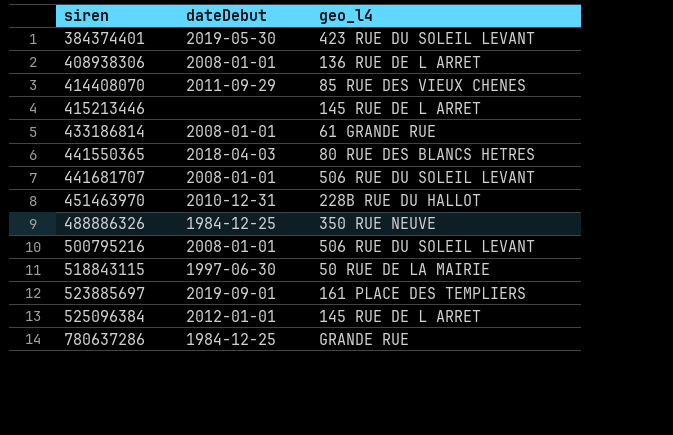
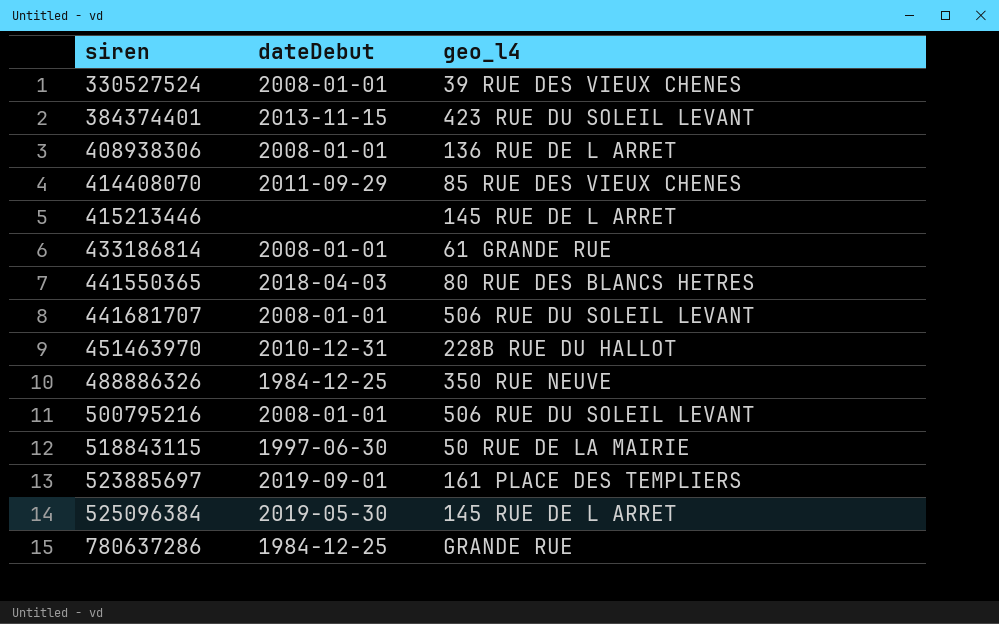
row 330527524: none -> 2008-01-01 | 39 RUE DES VIEUX CHENES
384374401 | dateDebut: 2019-05-30 -> 2013-11-15
525096384 | dateDebut: 2012-01-01 -> 2019-05-30

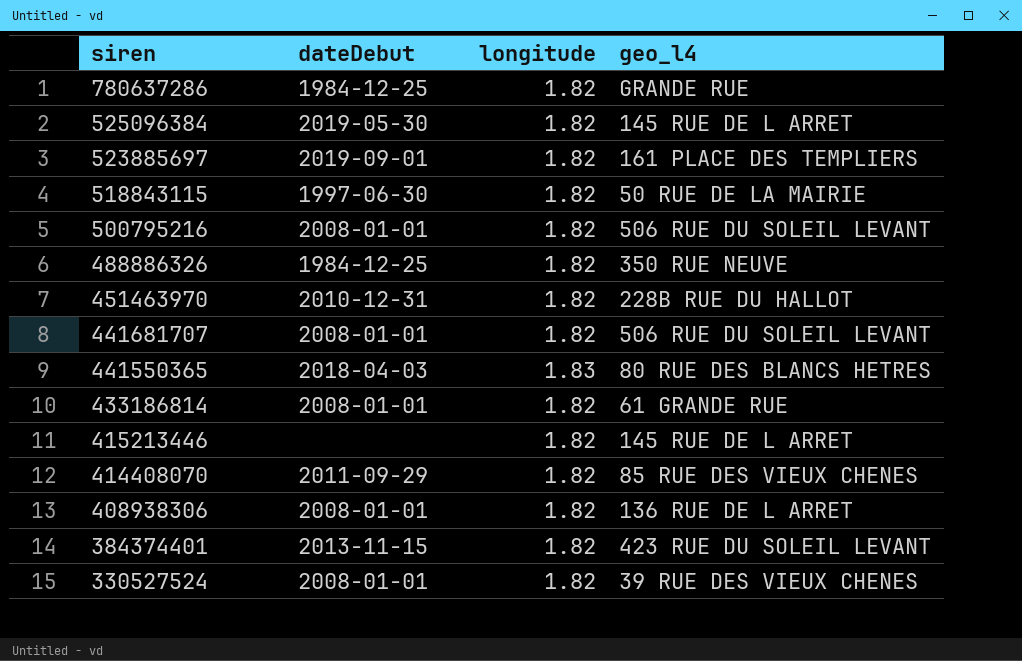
row order: siren ascending -> siren descending
column longitude | position: none -> 3

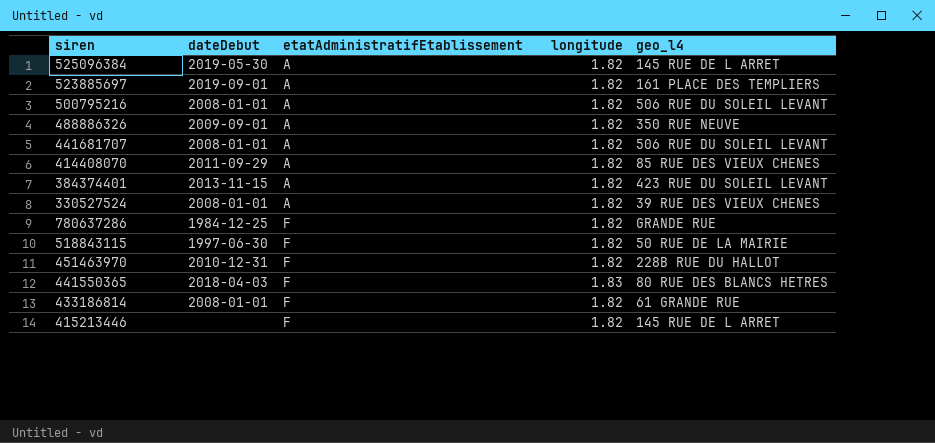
row order: siren descending -> etatAdministratifEtablissement ascending
column etatAdministratifEtablissement | position: none -> 3
row 408938306: 2008-01-01 | 1.82 | 136 RUE DE L ARRET -> none
488886326 | dateDebut: 1984-12-25 -> 2009-09-01

